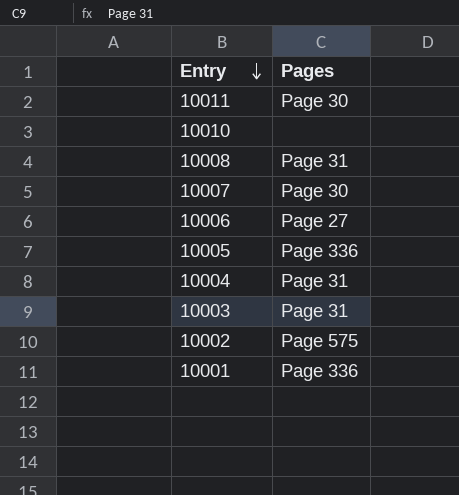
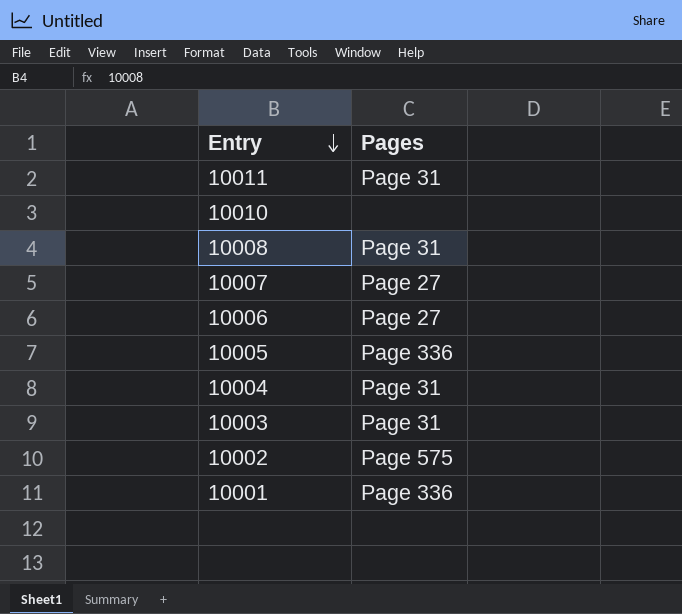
10011 | Pages: Page 30 -> Page 31
10007 | Pages: Page 30 -> Page 27

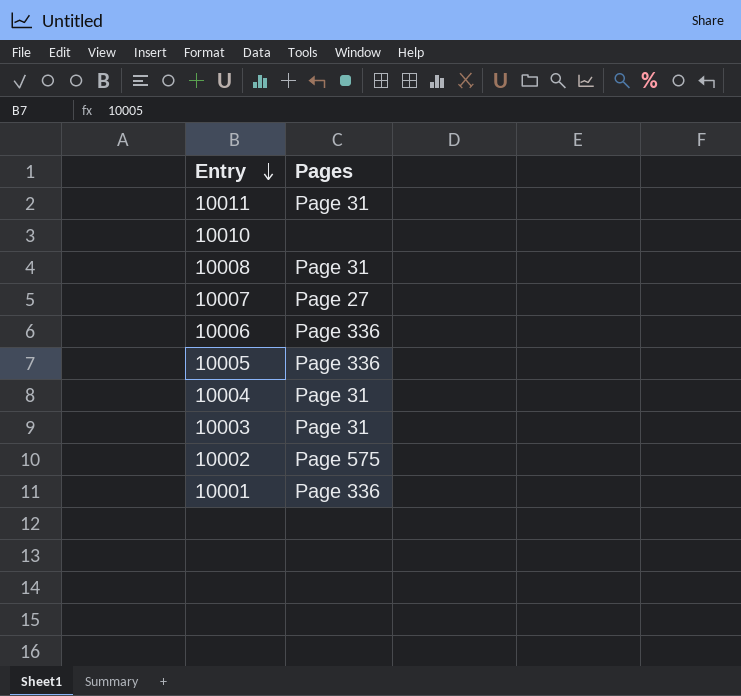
10006 | Pages: Page 27 -> Page 336

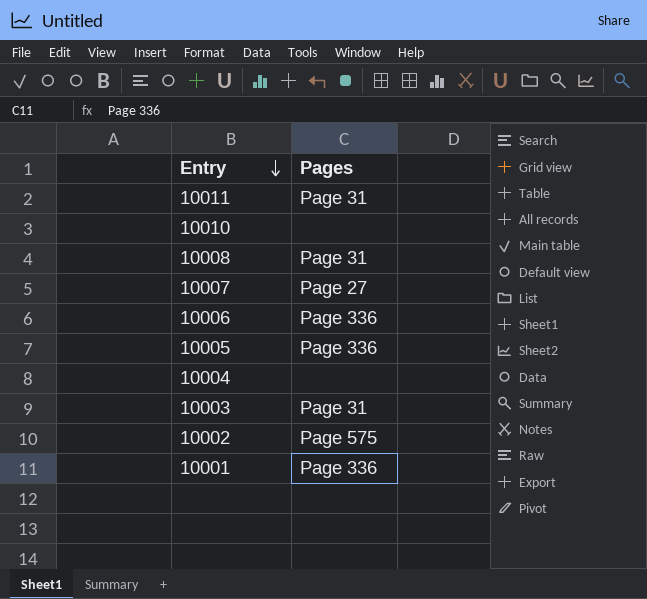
10004 | Pages: Page 31 -> none

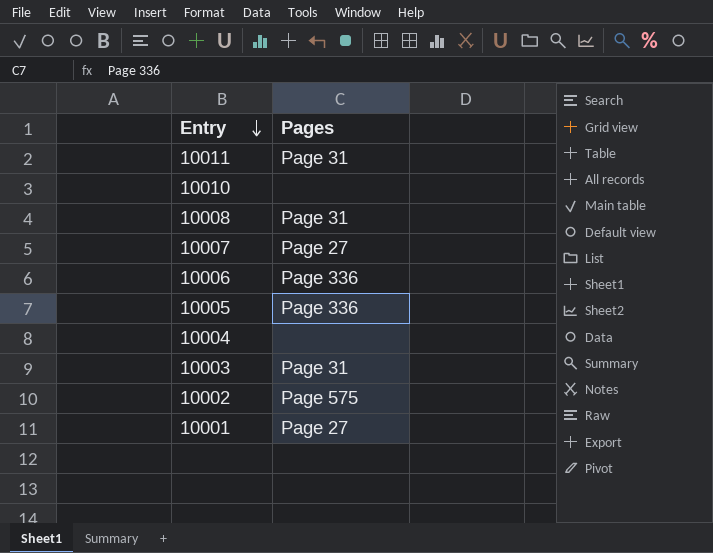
10001 | Pages: Page 336 -> Page 27

